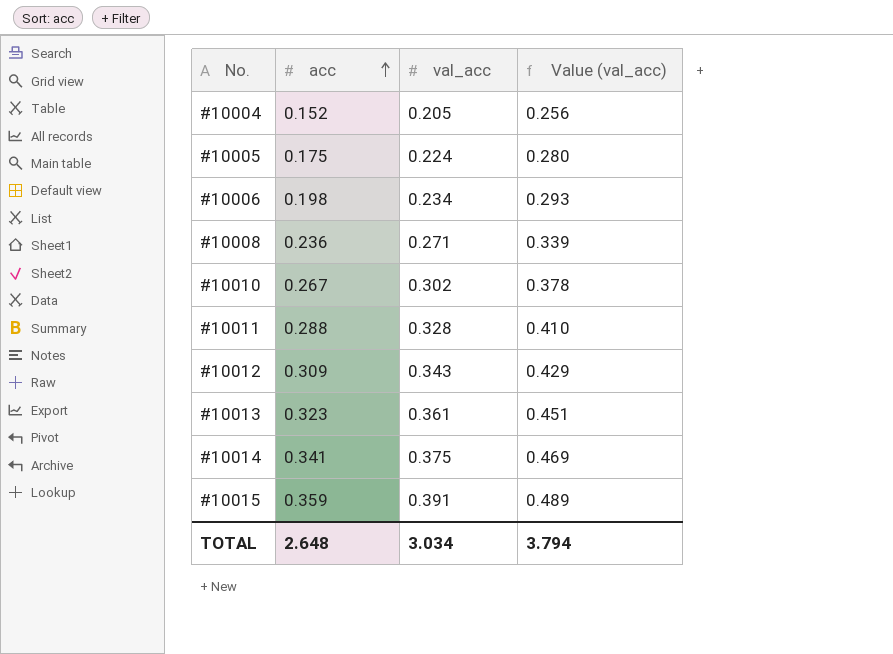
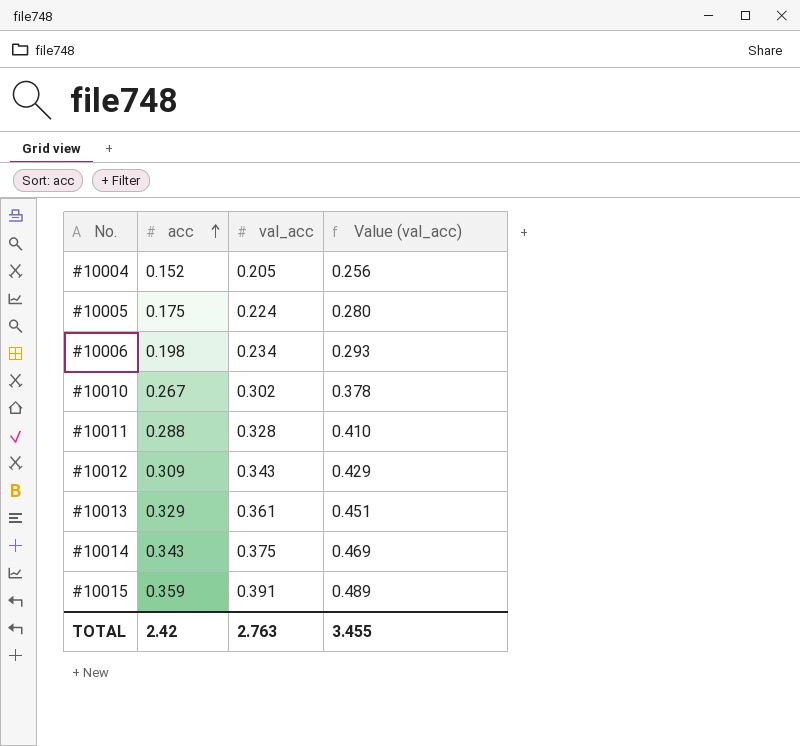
row #10008: 0.236 | 0.271 | 0.339 -> none
#10013 | acc: 0.323 -> 0.329
#10014 | acc: 0.341 -> 0.343
TOTAL | acc: 2.648 -> 2.42
TOTAL | val_acc: 3.034 -> 2.763
TOTAL | Value (val_acc): 3.794 -> 3.455

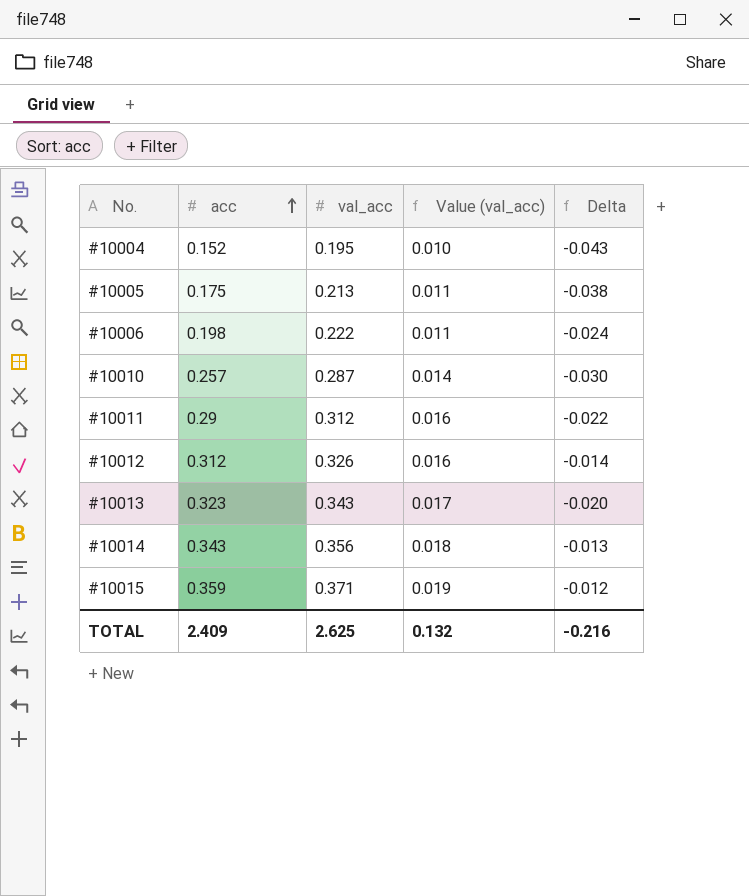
column Value (val_acc) | formula: [val_acc] * 1.25 -> [val_acc] * 0.05
column Delta | formula: none -> [acc] - [val_acc]
#10004 | val_acc: 0.205 -> 0.195
#10005 | val_acc: 0.224 -> 0.213
#10006 | val_acc: 0.234 -> 0.222
#10010 | acc: 0.267 -> 0.257
#10010 | val_acc: 0.302 -> 0.287
#10011 | acc: 0.288 -> 0.29
#10011 | val_acc: 0.328 -> 0.312
#10012 | acc: 0.309 -> 0.312
#10012 | val_acc: 0.343 -> 0.326
#10013 | acc: 0.329 -> 0.323
#10013 | val_acc: 0.361 -> 0.343
#10014 | val_acc: 0.375 -> 0.356
#10015 | val_acc: 0.391 -> 0.371
TOTAL | acc: 2.42 -> 2.409
TOTAL | val_acc: 2.763 -> 2.625
TOTAL | Value (val_acc): 3.455 -> 0.132

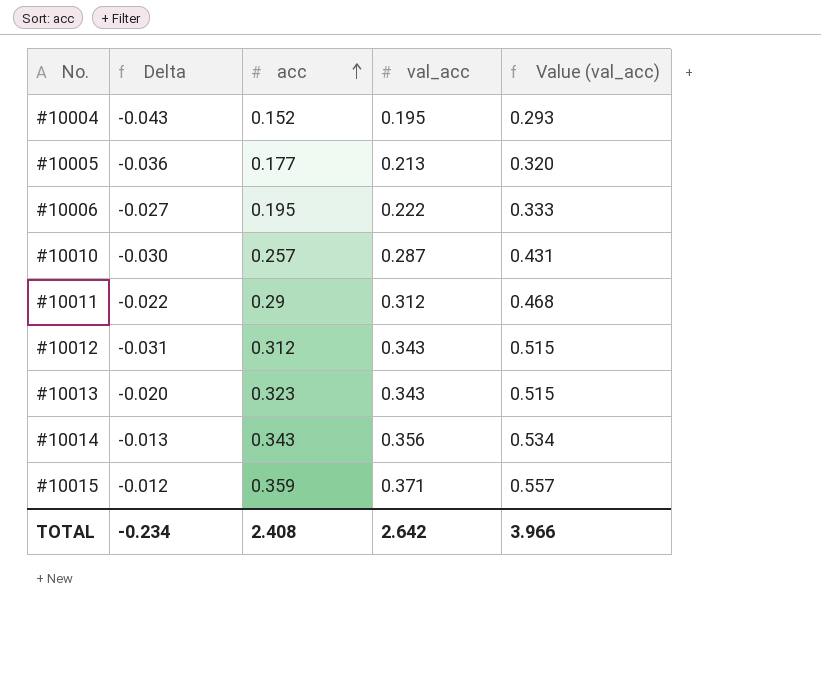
column Delta | position: 5 -> 2
column Value (val_acc) | formula: [val_acc] * 0.05 -> [val_acc] * 1.5
#10005 | Delta: -0.038 -> -0.036
#10005 | acc: 0.175 -> 0.177
#10006 | Delta: -0.024 -> -0.027
#10006 | acc: 0.198 -> 0.195
#10012 | Delta: -0.014 -> -0.031
#10012 | val_acc: 0.326 -> 0.343
TOTAL | Delta: -0.216 -> -0.234
TOTAL | acc: 2.409 -> 2.408
TOTAL | val_acc: 2.625 -> 2.642
TOTAL | Value (val_acc): 0.132 -> 3.966

